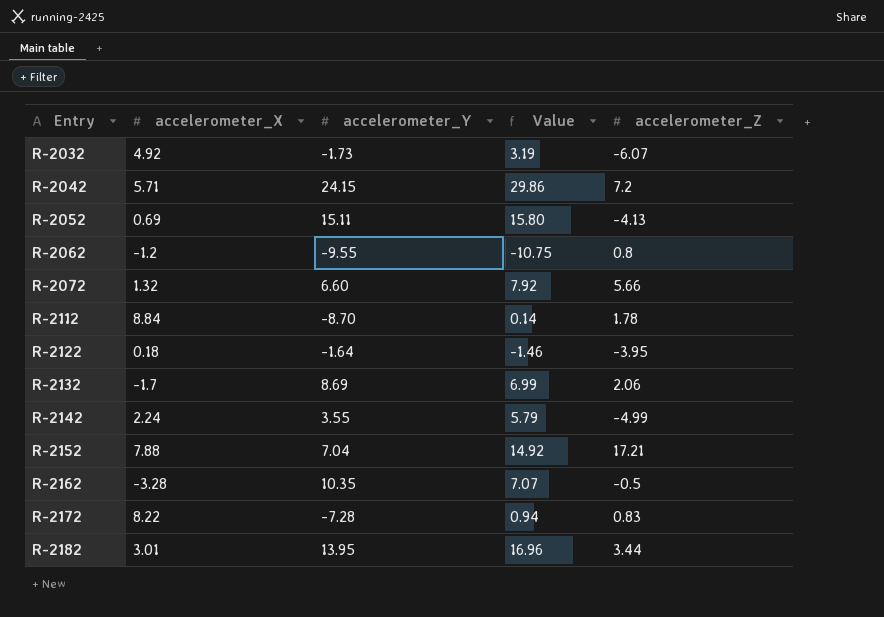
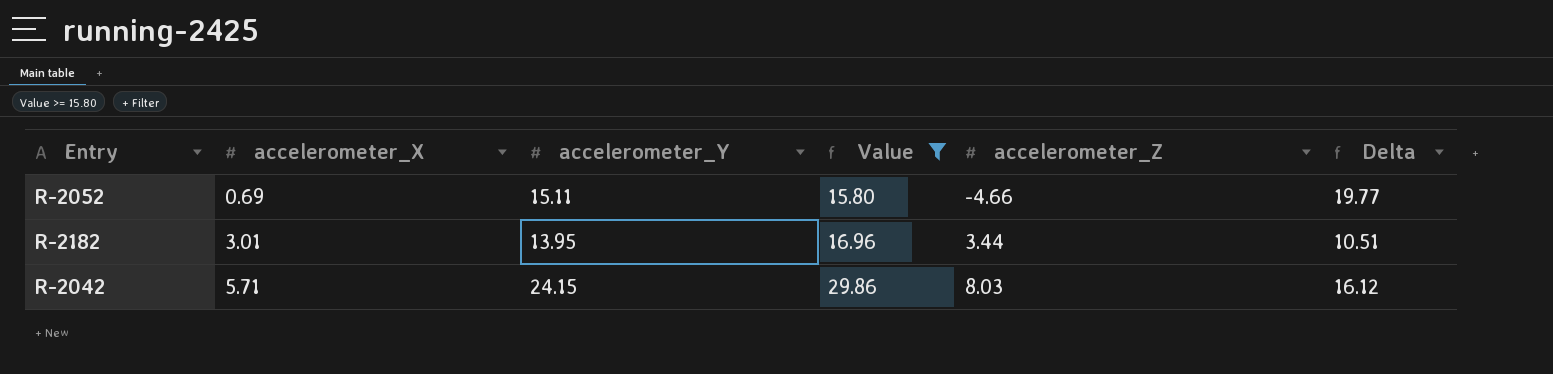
filter: none -> Value >= 15.80
row order: Entry ascending -> accelerometer_X ascending
column Delta | formula: none -> [accelerometer_Y] - [accelerometer_Z]
R-2052 | accelerometer_Z: -4.13 -> -4.66
R-2042 | accelerometer_Z: 7.2 -> 8.03

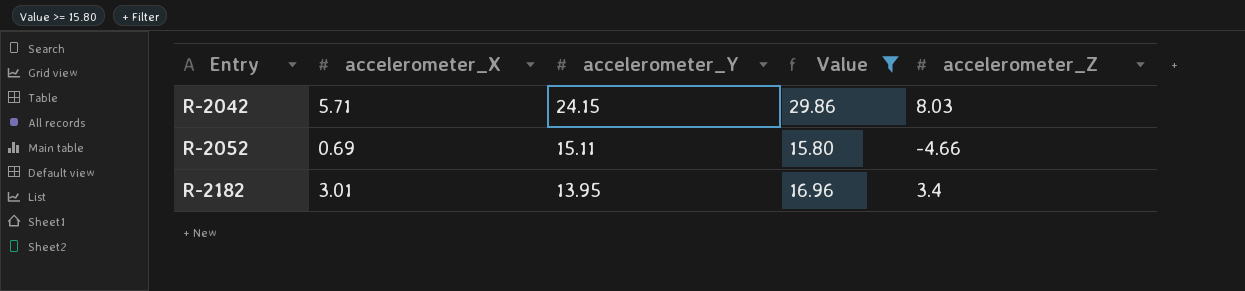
row order: accelerometer_X ascending -> Entry ascending
column Delta | formula: [accelerometer_Y] - [accelerometer_Z] -> none
R-2182 | accelerometer_Z: 3.44 -> 3.4

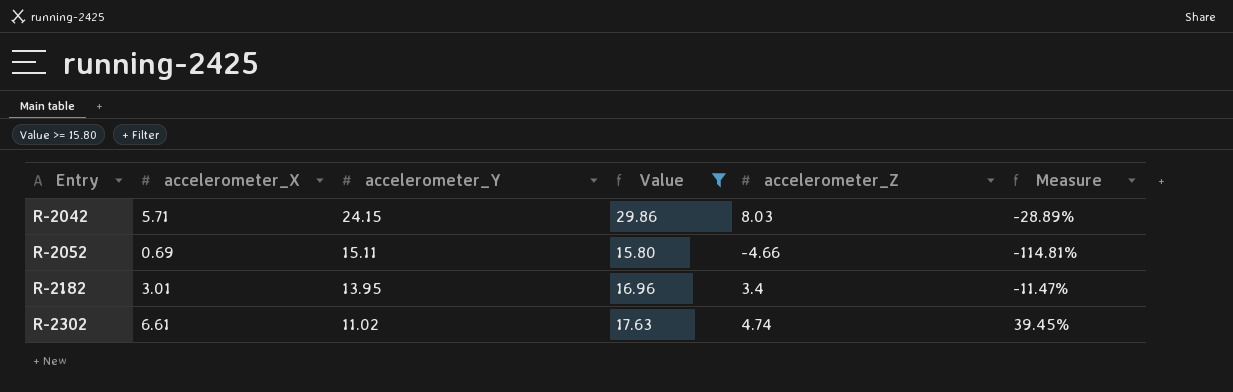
column Measure | formula: none -> ([accelerometer_X] - [accelerometer_Z]) / [accelerometer_Z]
row R-2302: none -> 6.61 | 11.02 | 17.63 | 4.74 | 39.45%

